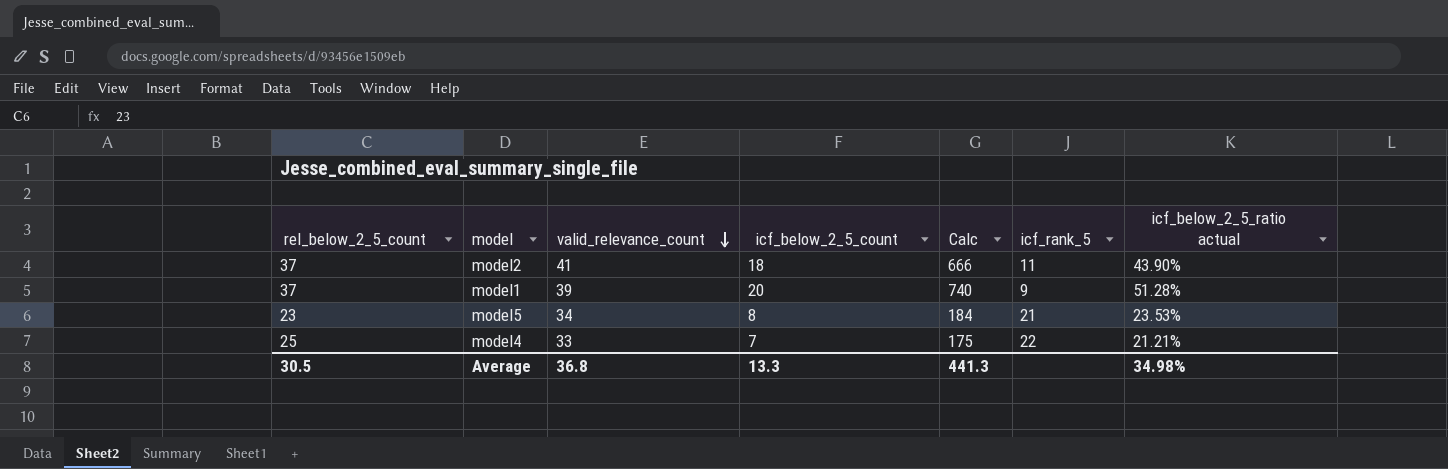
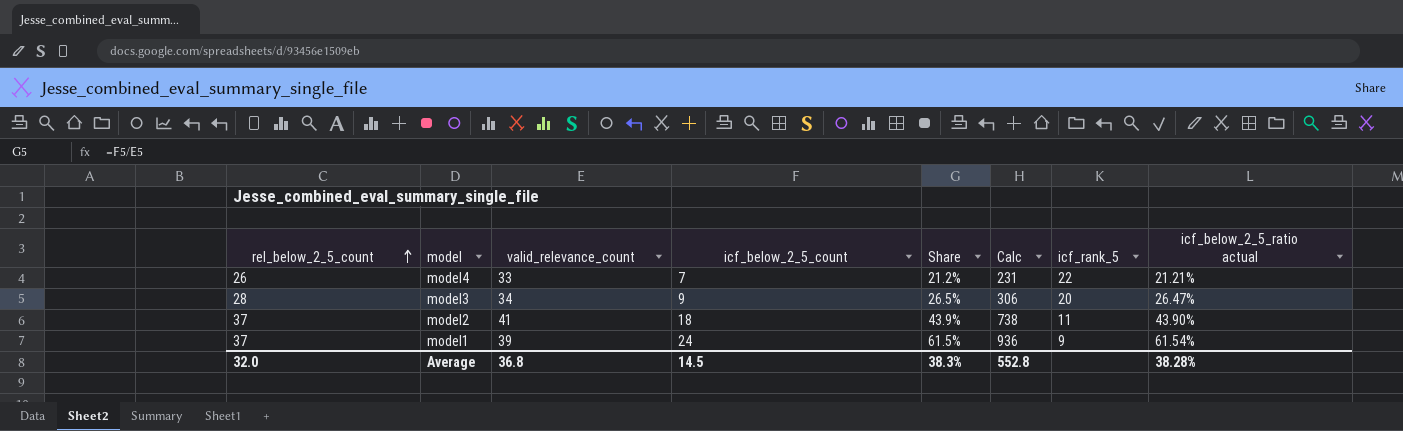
row order: valid_relevance_count descending -> rel_below_2_5_count ascending
column Share | formula: none -> [icf_below_2_5_count] / [valid_relevance_count]
column Calc | formula: [rel_below_2_5_count] * [icf_below_2_5_count] -> [valid_relevance_count] * [icf_below_2_5_count]
row model5: 23 | 34 | 8 | 184 | 21 | 23.53% -> none
model4 | rel_below_2_5_count: 25 -> 26
row model3: none -> 28 | 34 | 9 | 26.5% | 306 | 20 | 26.47%
model1 | icf_below_2_5_count: 20 -> 24
model1 | icf_below_2_5_ratio actual: 51.28% -> 61.54%
Average | rel_below_2_5_count: 30.5 -> 32.0
Average | icf_below_2_5_count: 13.3 -> 14.5
Average | Calc: 441.3 -> 552.8
Average | icf_below_2_5_ratio actual: 34.98% -> 38.28%

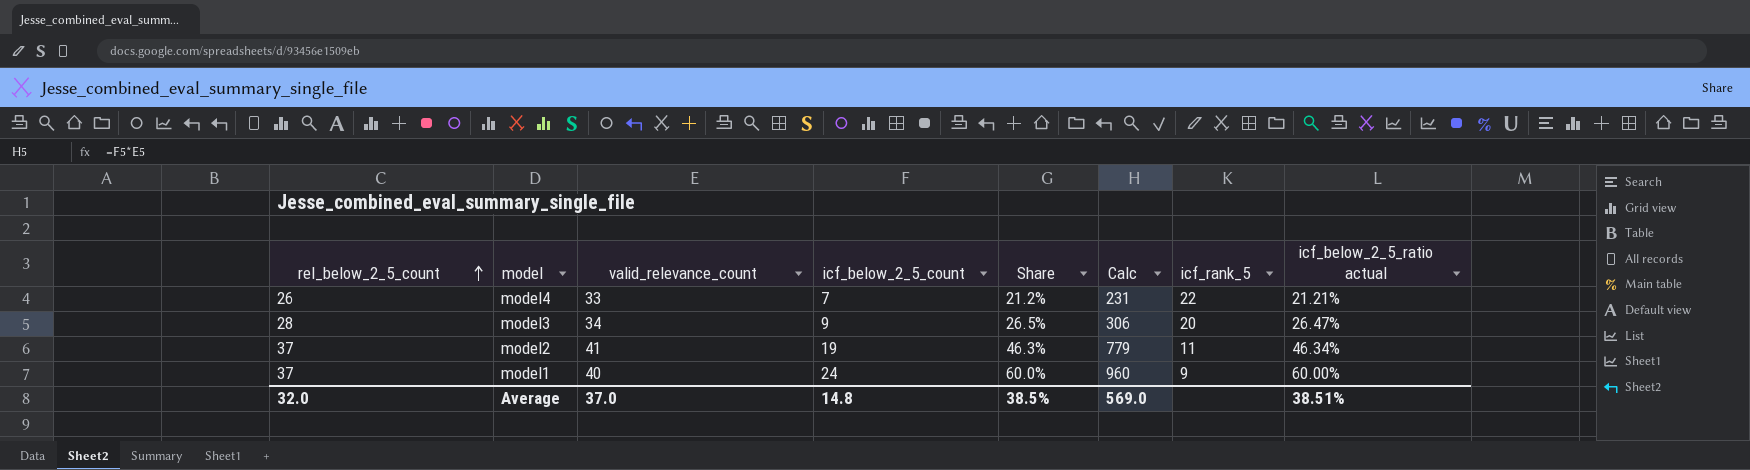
model2 | icf_below_2_5_count: 18 -> 19
model2 | Share: 43.9% -> 46.3%
model2 | Calc: 738 -> 779
model2 | icf_below_2_5_ratio actual: 43.90% -> 46.34%
model1 | valid_relevance_count: 39 -> 40
model1 | Share: 61.5% -> 60.0%
model1 | Calc: 936 -> 960
model1 | icf_below_2_5_ratio actual: 61.54% -> 60.00%
Average | valid_relevance_count: 36.8 -> 37.0
Average | icf_below_2_5_count: 14.5 -> 14.8
Average | Share: 38.3% -> 38.5%
Average | Calc: 552.8 -> 569.0
Average | icf_below_2_5_ratio actual: 38.28% -> 38.51%

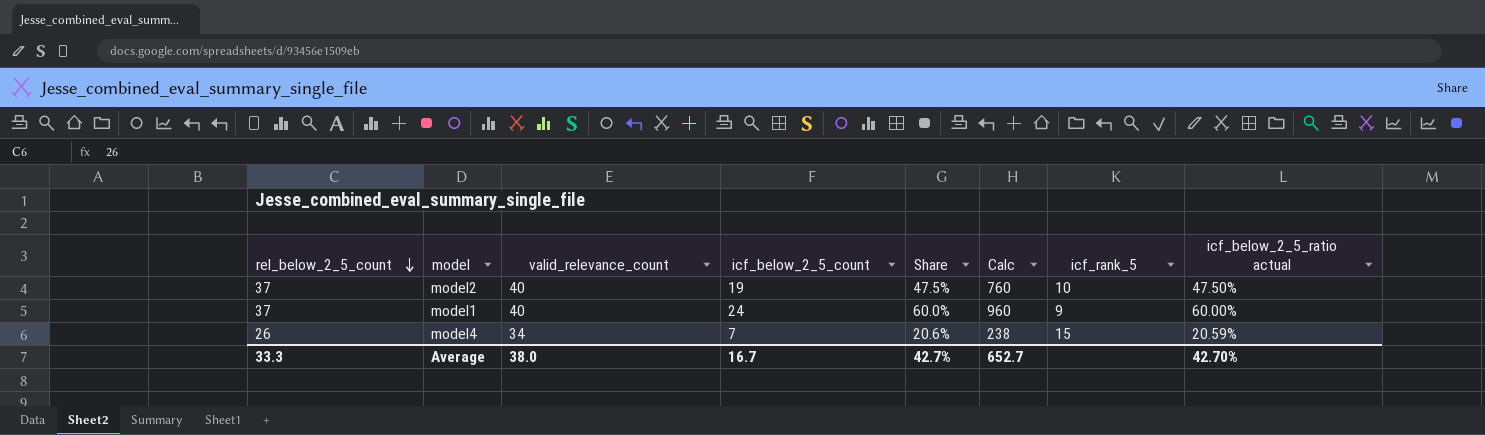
row order: rel_below_2_5_count ascending -> rel_below_2_5_count descending
row model3: 28 | 34 | 9 | 26.5% | 306 | 20 | 26.47% -> none
model2 | valid_relevance_count: 41 -> 40
model2 | Share: 46.3% -> 47.5%
model2 | Calc: 779 -> 760
model2 | icf_rank_5: 11 -> 10
model2 | icf_below_2_5_ratio actual: 46.34% -> 47.50%
model4 | valid_relevance_count: 33 -> 34
model4 | Share: 21.2% -> 20.6%
model4 | Calc: 231 -> 238
model4 | icf_rank_5: 22 -> 15
model4 | icf_below_2_5_ratio actual: 21.21% -> 20.59%
Average | rel_below_2_5_count: 32.0 -> 33.3
Average | valid_relevance_count: 37.0 -> 38.0
Average | icf_below_2_5_count: 14.8 -> 16.7
Average | Share: 38.5% -> 42.7%
Average | Calc: 569.0 -> 652.7
Average | icf_below_2_5_ratio actual: 38.51% -> 42.70%

